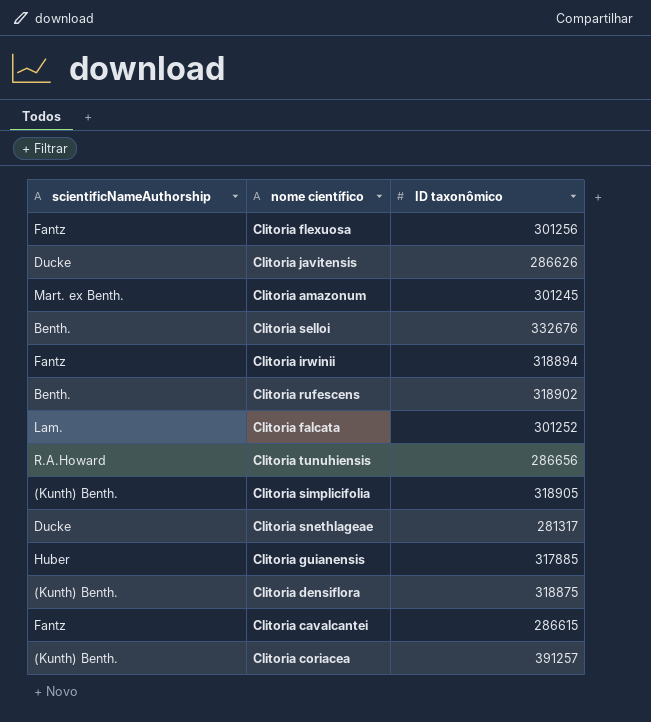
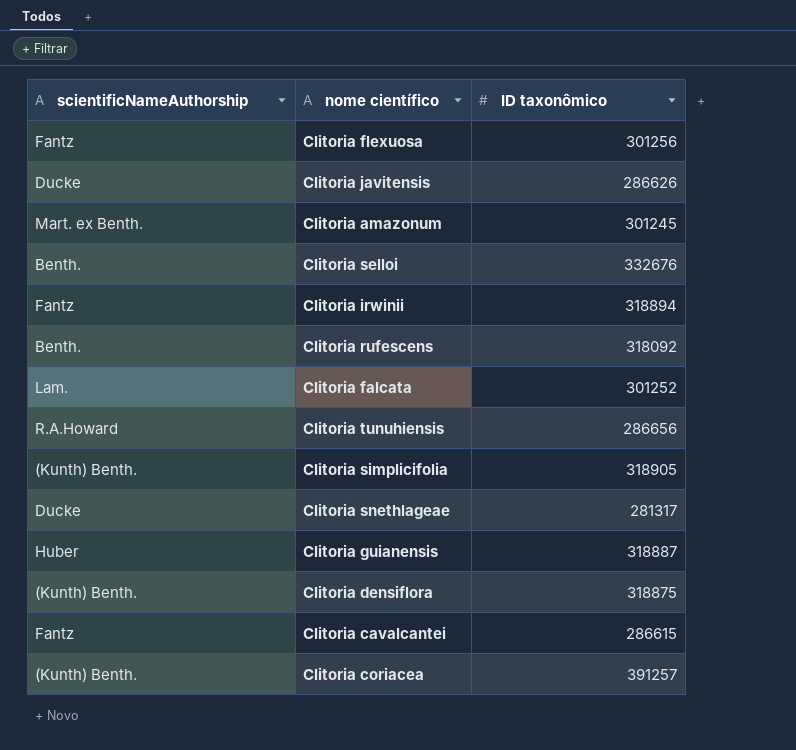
Clitoria rufescens | ID taxonômico: 318902 -> 318092
Clitoria guianensis | ID taxonômico: 317885 -> 318887

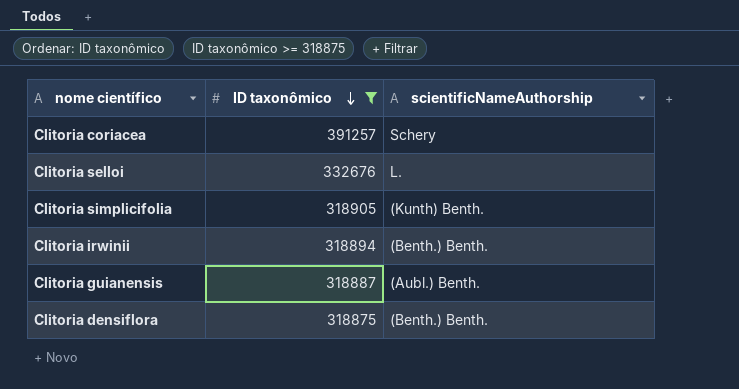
filter: none -> ID taxonômico >= 318875
row order: none -> ID taxonômico descending
column scientificNameAuthorship | position: 1 -> 3
Clitoria coriacea | scientificNameAuthorship: (Kunth) Benth. -> Schery
Clitoria selloi | scientificNameAuthorship: Benth. -> L.
Clitoria irwinii | scientificNameAuthorship: Fantz -> (Benth.) Benth.
Clitoria guianensis | scientificNameAuthorship: Huber -> (Aubl.) Benth.
Clitoria densiflora | scientificNameAuthorship: (Kunth) Benth. -> (Benth.) Benth.

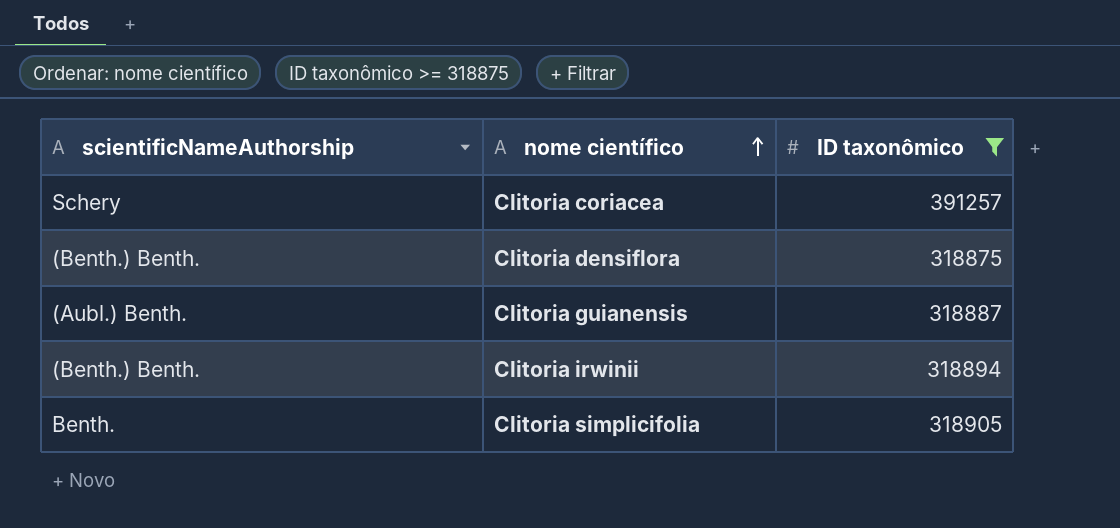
row order: ID taxonômico descending -> nome científico ascending
column scientificNameAuthorship | position: 3 -> 1
row Clitoria selloi: 332676 | L. -> none
Clitoria simplicifolia | scientificNameAuthorship: (Kunth) Benth. -> Benth.

